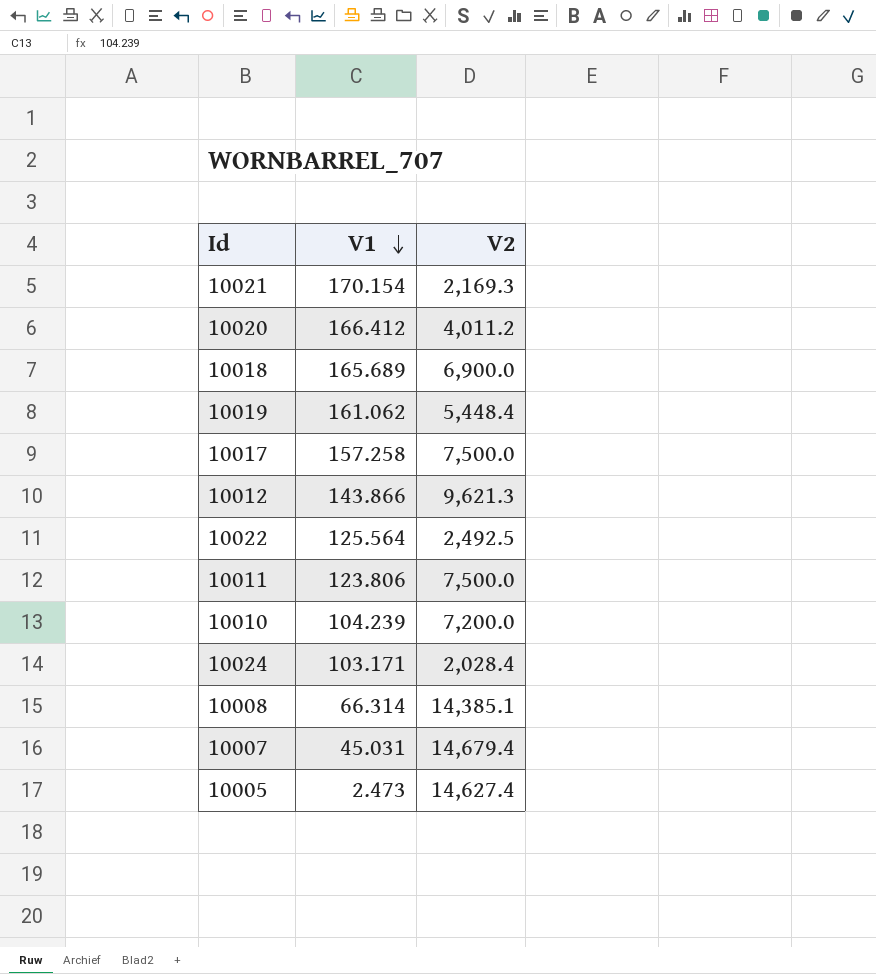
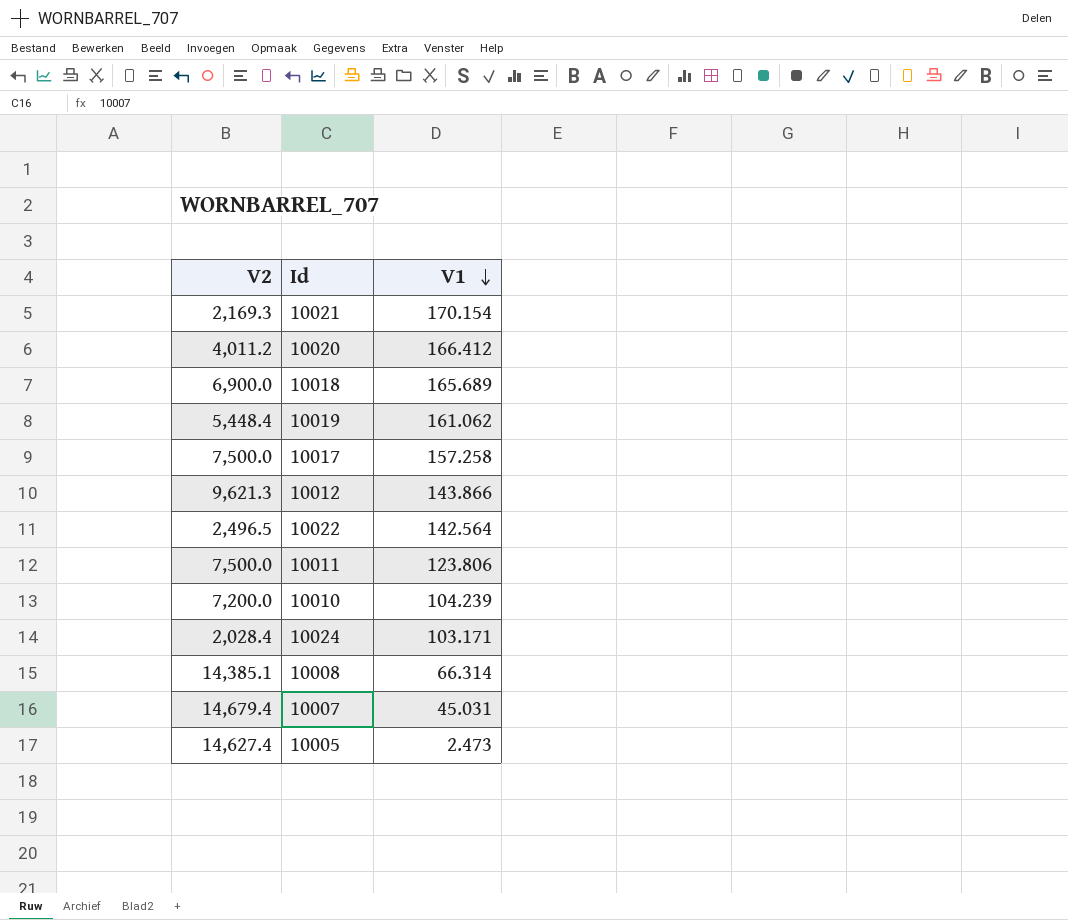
column V2 | position: 3 -> 1
10022 | V2: 2,492.5 -> 2,496.5
10022 | V1: 125.564 -> 142.564

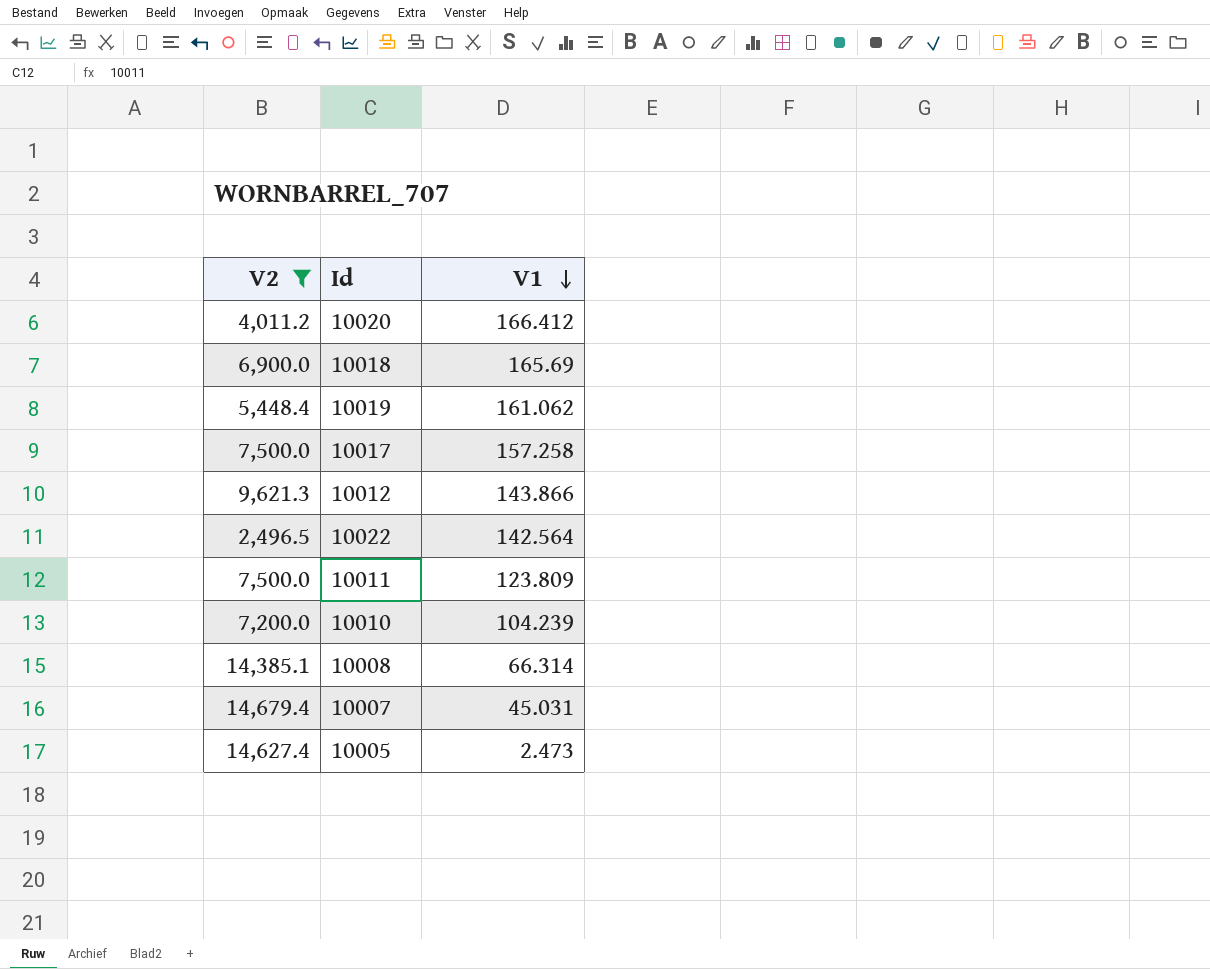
filter: none -> V2 >= 2,496.5
10018 | V1: 165.689 -> 165.69
10011 | V1: 123.806 -> 123.809

